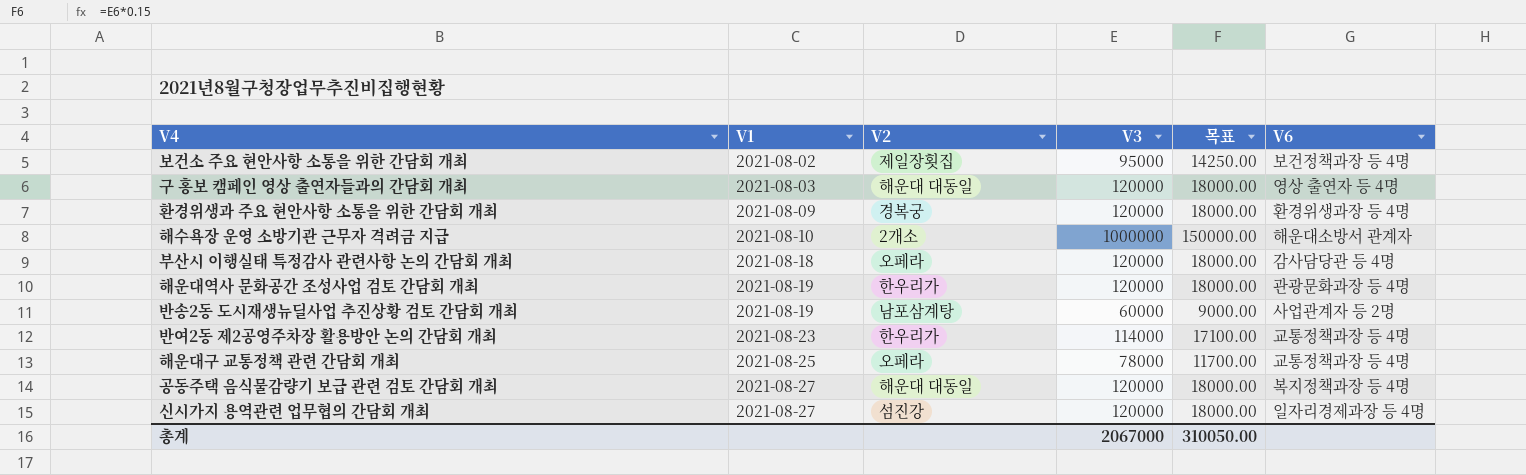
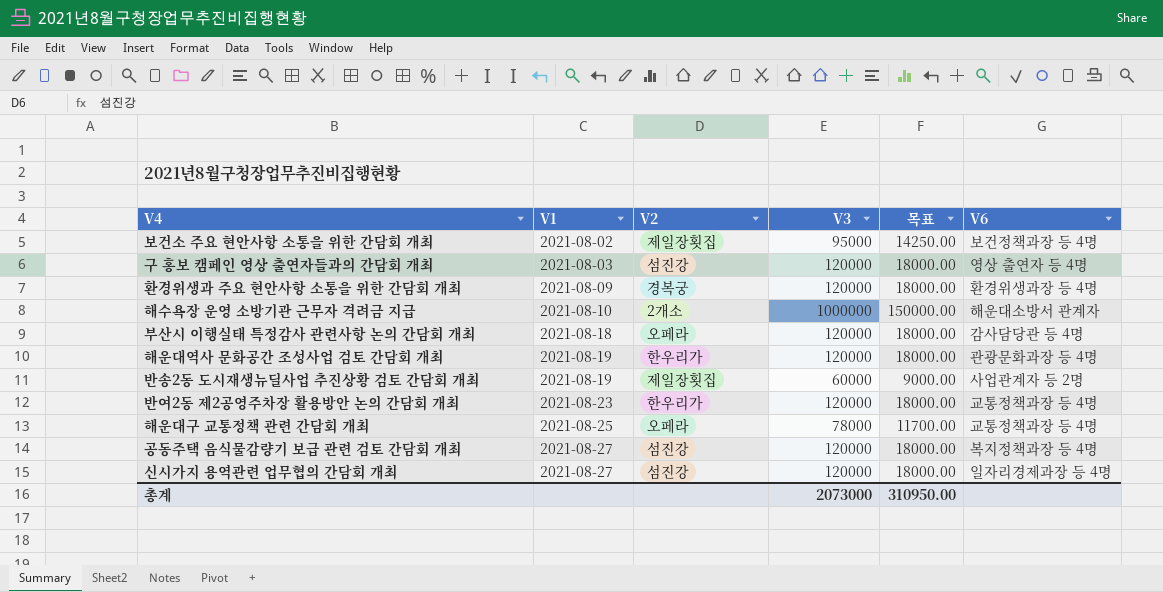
구 홍보 캠페인 영상 출연자들과의 간담회 개최 | V2: 해운대 대동일 -> 섬진강
반송2동 도시재생뉴딜사업 추진상황 검토 간담회 개최 | V2: 남포삼계탕 -> 제일장횟집
반여2동 제2공영주차장 활용방안 논의 간담회 개최 | V3: 114000 -> 120000
반여2동 제2공영주차장 활용방안 논의 간담회 개최 | 목표: 17100.00 -> 18000.00
공동주택 음식물감량기 보급 관련 검토 간담회 개최 | V2: 해운대 대동일 -> 섬진강
총계 | V3: 2067000 -> 2073000
총계 | 목표: 310050.00 -> 310950.00

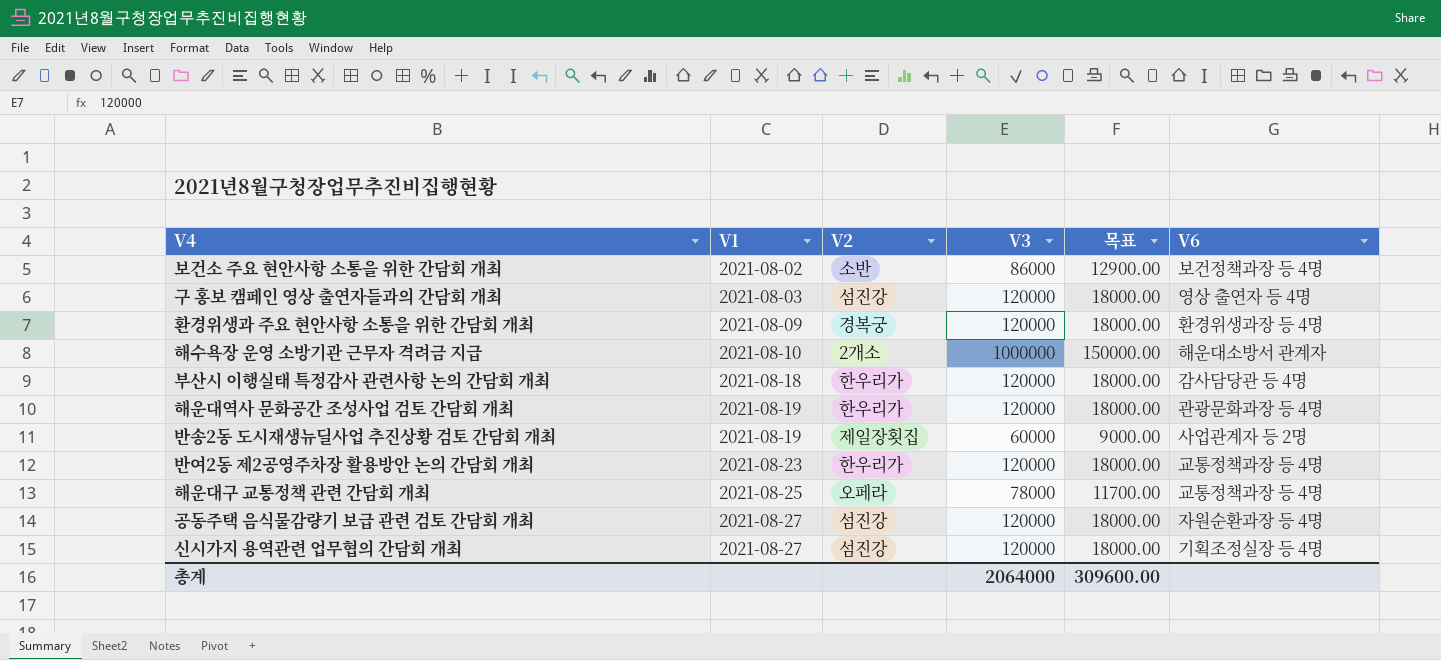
보건소 주요 현안사항 소통을 위한 간담회 개최 | V2: 제일장횟집 -> 소반
보건소 주요 현안사항 소통을 위한 간담회 개최 | V3: 95000 -> 86000
보건소 주요 현안사항 소통을 위한 간담회 개최 | 목표: 14250.00 -> 12900.00
부산시 이행실태 특정감사 관련사항 논의 간담회 개최 | V2: 오페라 -> 한우리가
공동주택 음식물감량기 보급 관련 검토 간담회 개최 | V6: 복지정책과장 등 4명 -> 자원순환과장 등 4명
신시가지 용역관련 업무협의 간담회 개최 | V6: 일자리경제과장 등 4명 -> 기획조정실장 등 4명
총계 | V3: 2073000 -> 2064000
총계 | 목표: 310950.00 -> 309600.00

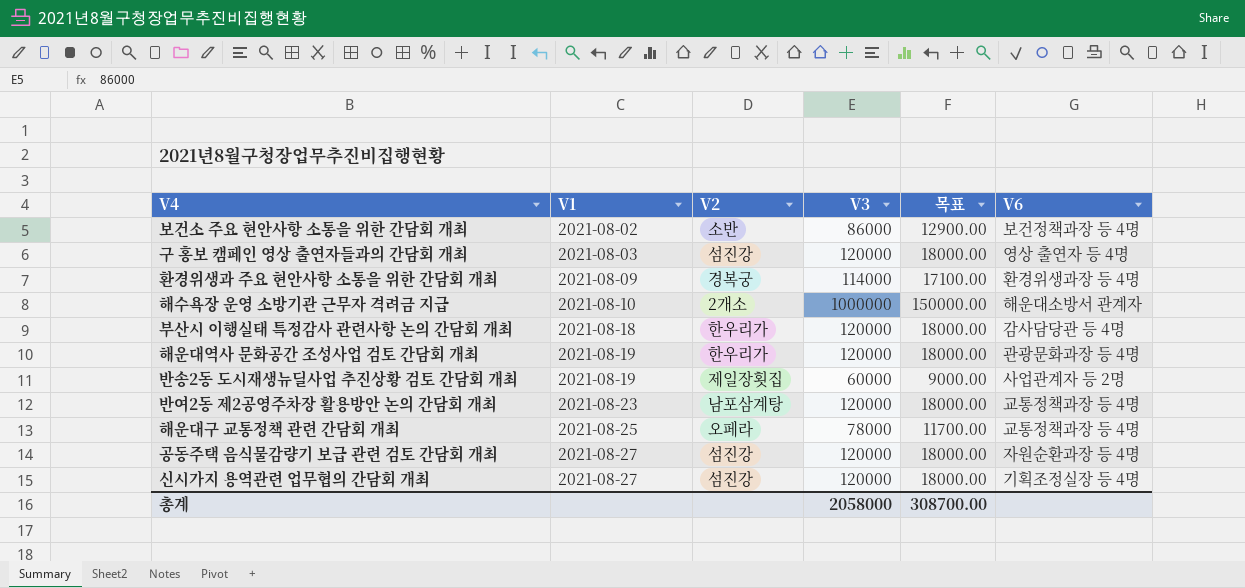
환경위생과 주요 현안사항 소통을 위한 간담회 개최 | V3: 120000 -> 114000
환경위생과 주요 현안사항 소통을 위한 간담회 개최 | 목표: 18000.00 -> 17100.00
반여2동 제2공영주차장 활용방안 논의 간담회 개최 | V2: 한우리가 -> 남포삼계탕
총계 | V3: 2064000 -> 2058000
총계 | 목표: 309600.00 -> 308700.00

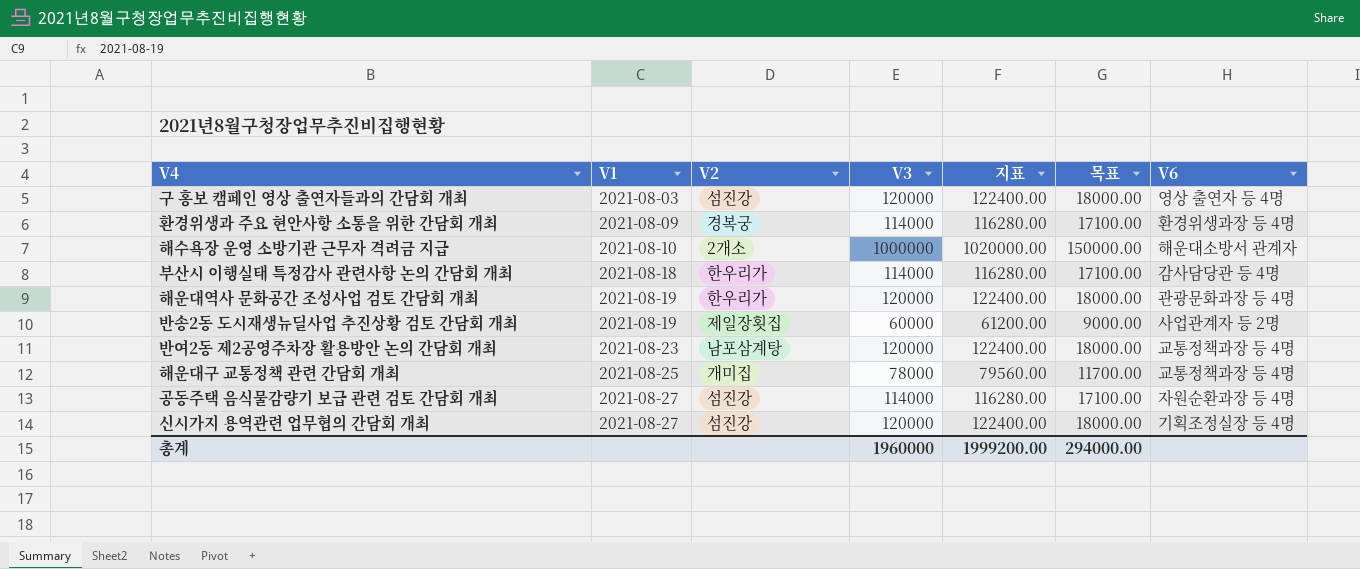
column 지표 | formula: none -> [V3] * 1.02
row 보건소 주요 현안사항 소통을 위한 간담회 개최: 2021-08-02 | 소반 | 86000 | 12900.00 | 보건정책과장 등 4명 -> none
부산시 이행실태 특정감사 관련사항 논의 간담회 개최 | V3: 120000 -> 114000
부산시 이행실태 특정감사 관련사항 논의 간담회 개최 | 목표: 18000.00 -> 17100.00
해운대구 교통정책 관련 간담회 개최 | V2: 오페라 -> 개미집
공동주택 음식물감량기 보급 관련 검토 간담회 개최 | V3: 120000 -> 114000
공동주택 음식물감량기 보급 관련 검토 간담회 개최 | 목표: 18000.00 -> 17100.00
총계 | V3: 2058000 -> 1960000
총계 | 목표: 308700.00 -> 294000.00

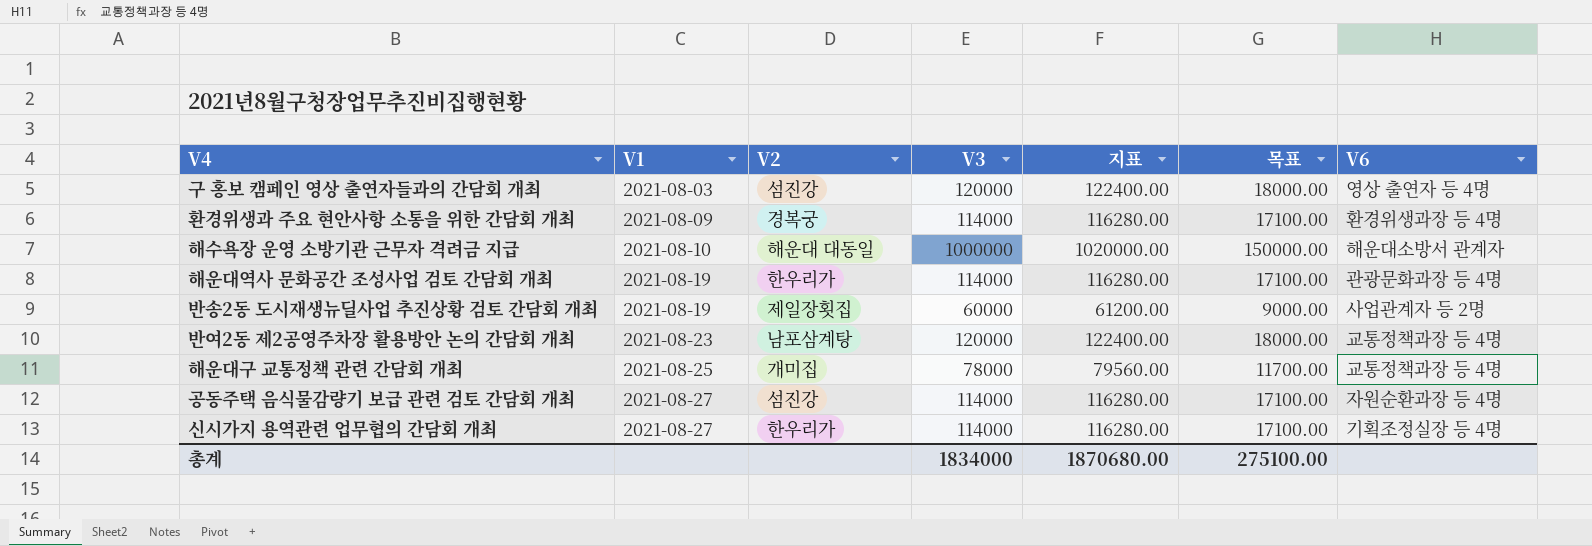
row 부산시 이행실태 특정감사 관련사항 논의 간담회 개최: 2021-08-18 | 한우리가 | 114000 | 116280.00 | 17100.00 | 감사담당관 등 4명 -> none
해수욕장 운영 소방기관 근무자 격려금 지급 | V2: 2개소 -> 해운대 대동일
해운대역사 문화공간 조성사업 검토 간담회 개최 | V3: 120000 -> 114000
해운대역사 문화공간 조성사업 검토 간담회 개최 | 지표: 122400.00 -> 116280.00
해운대역사 문화공간 조성사업 검토 간담회 개최 | 목표: 18000.00 -> 17100.00
신시가지 용역관련 업무협의 간담회 개최 | V2: 섬진강 -> 한우리가
신시가지 용역관련 업무협의 간담회 개최 | V3: 120000 -> 114000
신시가지 용역관련 업무협의 간담회 개최 | 지표: 122400.00 -> 116280.00
신시가지 용역관련 업무협의 간담회 개최 | 목표: 18000.00 -> 17100.00
총계 | V3: 1960000 -> 1834000
총계 | 지표: 1999200.00 -> 1870680.00
총계 | 목표: 294000.00 -> 275100.00

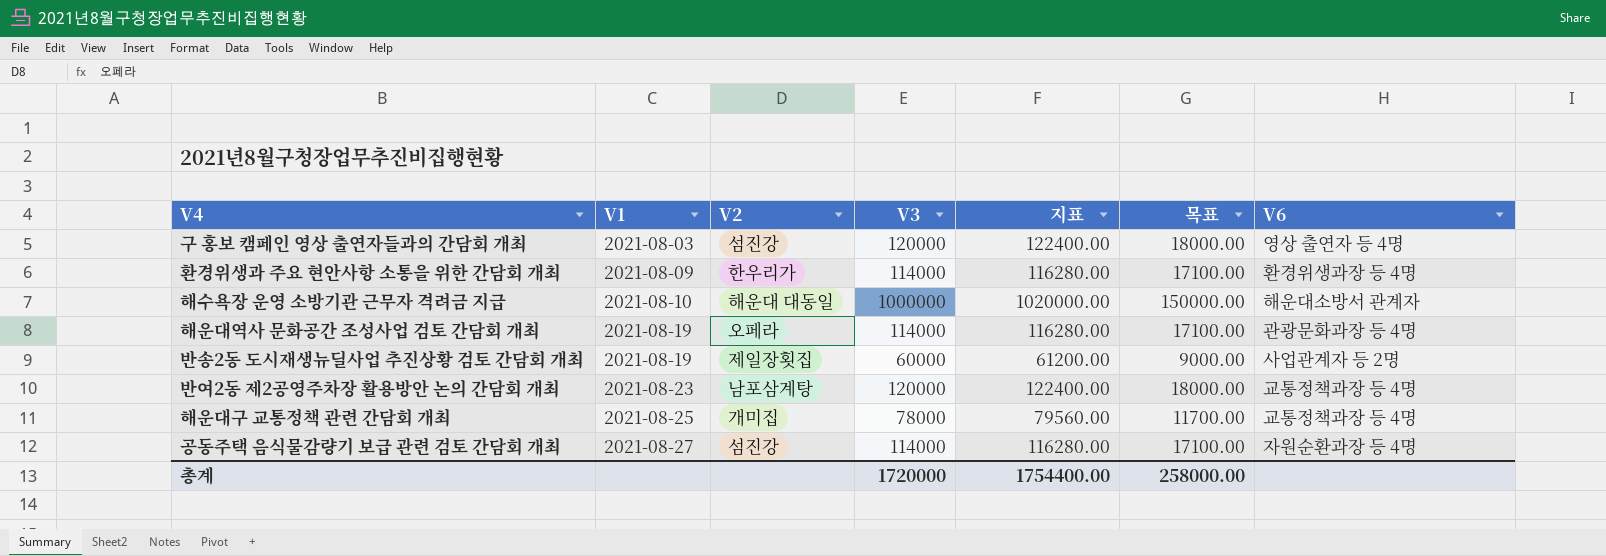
row 신시가지 용역관련 업무협의 간담회 개최: 2021-08-27 | 한우리가 | 114000 | 116280.00 | 17100.00 | 기획조정실장 등 4명 -> none
환경위생과 주요 현안사항 소통을 위한 간담회 개최 | V2: 경복궁 -> 한우리가
해운대역사 문화공간 조성사업 검토 간담회 개최 | V2: 한우리가 -> 오페라
총계 | V3: 1834000 -> 1720000
총계 | 지표: 1870680.00 -> 1754400.00
총계 | 목표: 275100.00 -> 258000.00

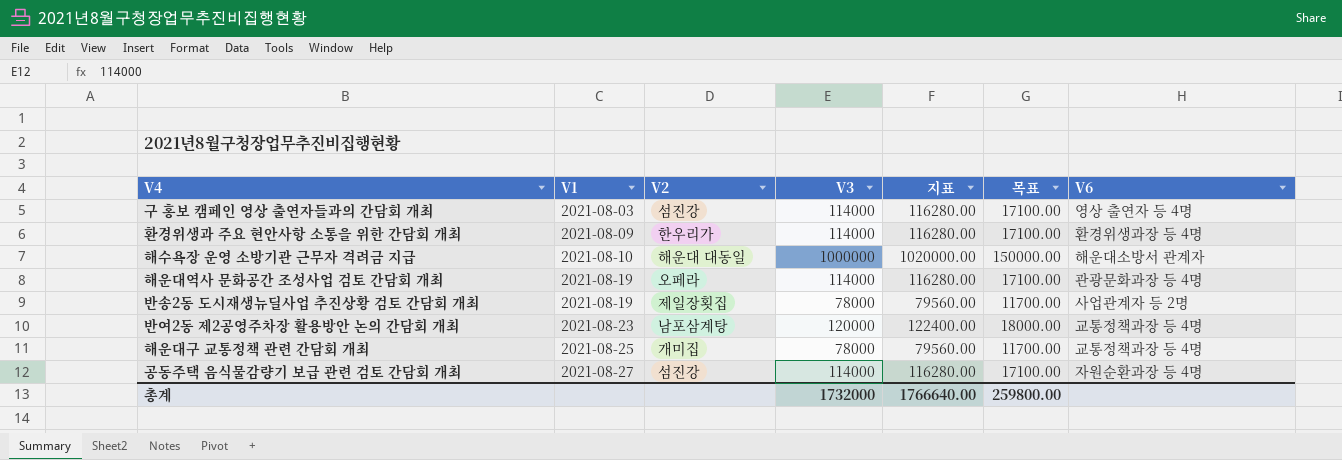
구 홍보 캠페인 영상 출연자들과의 간담회 개최 | V3: 120000 -> 114000
구 홍보 캠페인 영상 출연자들과의 간담회 개최 | 지표: 122400.00 -> 116280.00
구 홍보 캠페인 영상 출연자들과의 간담회 개최 | 목표: 18000.00 -> 17100.00
반송2동 도시재생뉴딜사업 추진상황 검토 간담회 개최 | V3: 60000 -> 78000
반송2동 도시재생뉴딜사업 추진상황 검토 간담회 개최 | 지표: 61200.00 -> 79560.00
반송2동 도시재생뉴딜사업 추진상황 검토 간담회 개최 | 목표: 9000.00 -> 11700.00
총계 | V3: 1720000 -> 1732000
총계 | 지표: 1754400.00 -> 1766640.00
총계 | 목표: 258000.00 -> 259800.00

